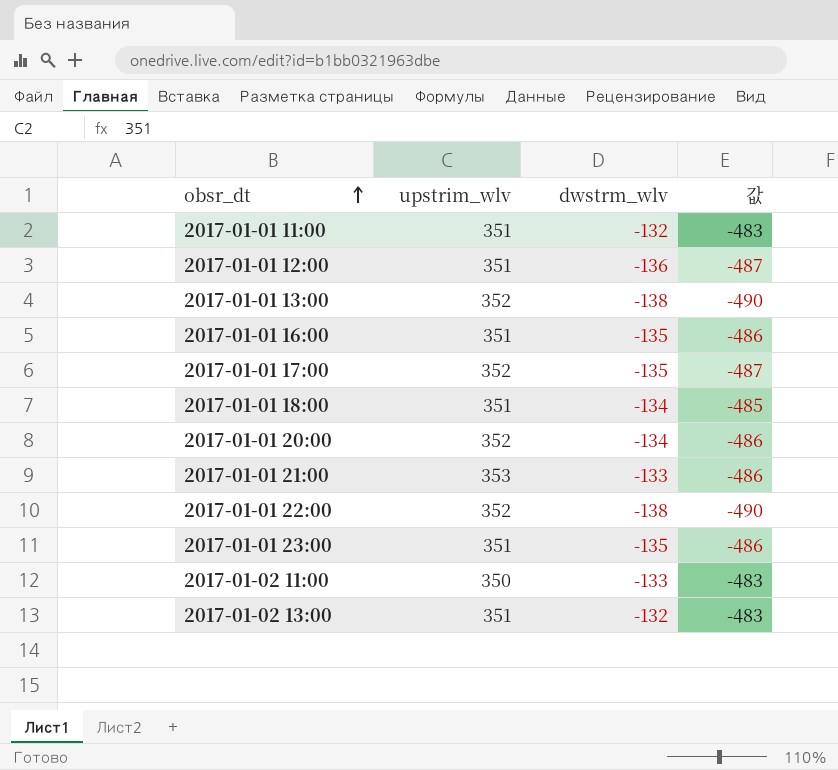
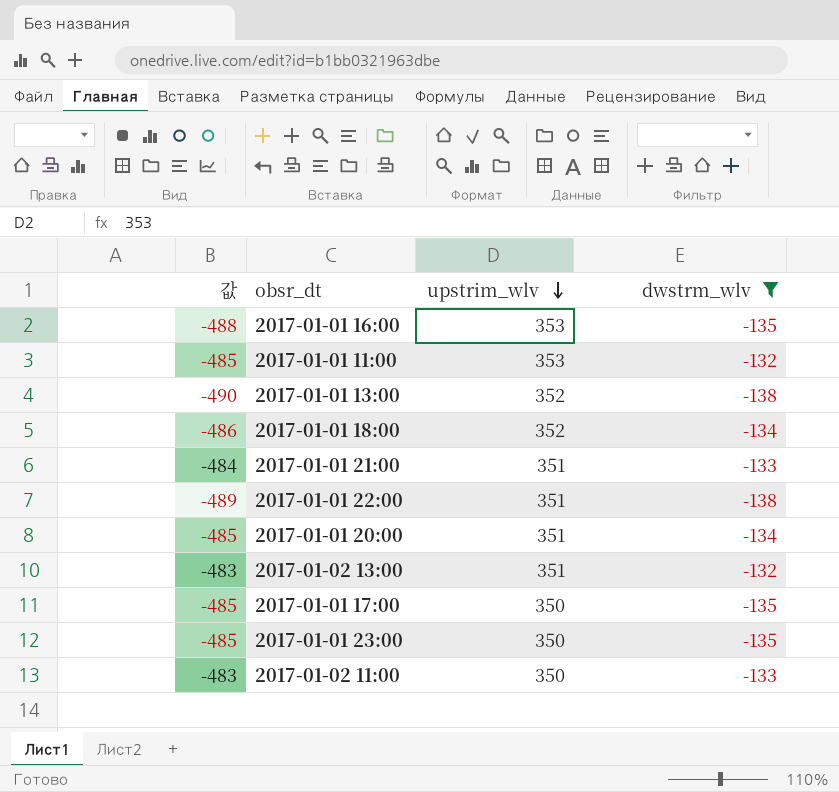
filter: none -> dwstrm_wlv != -136
row order: obsr_dt ascending -> upstrim_wlv descending
column 값 | position: 4 -> 1
2017-01-01 16:00 | 값: -486 -> -488
2017-01-01 16:00 | upstrim_wlv: 351 -> 353
2017-01-01 11:00 | 값: -483 -> -485
2017-01-01 11:00 | upstrim_wlv: 351 -> 353
2017-01-01 18:00 | 값: -485 -> -486
2017-01-01 18:00 | upstrim_wlv: 351 -> 352
2017-01-01 21:00 | 값: -486 -> -484
2017-01-01 21:00 | upstrim_wlv: 353 -> 351
2017-01-01 22:00 | 값: -490 -> -489
2017-01-01 22:00 | upstrim_wlv: 352 -> 351
2017-01-01 20:00 | 값: -486 -> -485
2017-01-01 20:00 | upstrim_wlv: 352 -> 351
2017-01-01 17:00 | 값: -487 -> -485
2017-01-01 17:00 | upstrim_wlv: 352 -> 350
2017-01-01 23:00 | 값: -486 -> -485
2017-01-01 23:00 | upstrim_wlv: 351 -> 350

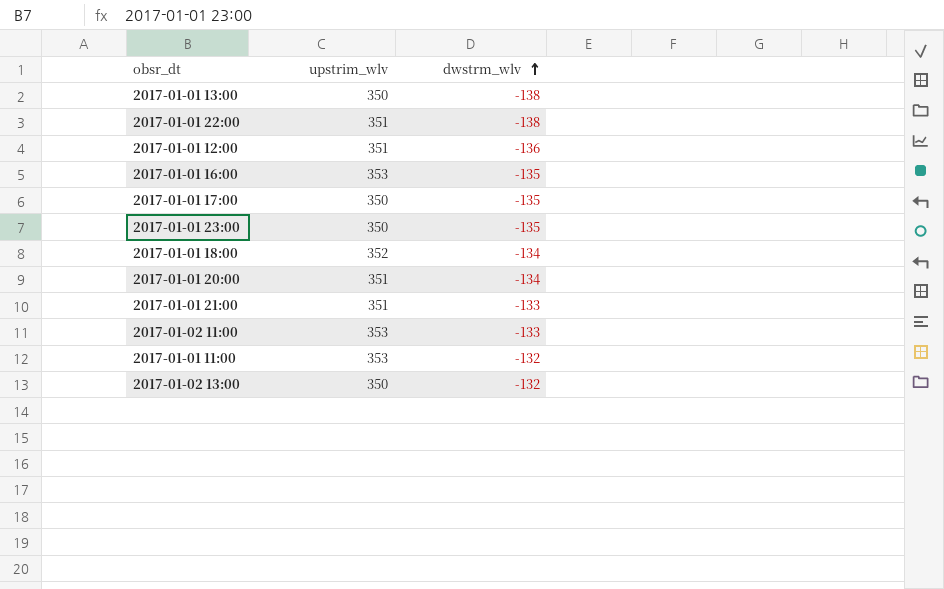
filter: dwstrm_wlv != -136 -> none
row order: upstrim_wlv descending -> dwstrm_wlv ascending
column 값 | formula: [dwstrm_wlv] - [upstrim_wlv] -> none
2017-01-01 13:00 | upstrim_wlv: 352 -> 350
2017-01-02 11:00 | upstrim_wlv: 350 -> 353
2017-01-02 13:00 | upstrim_wlv: 351 -> 350

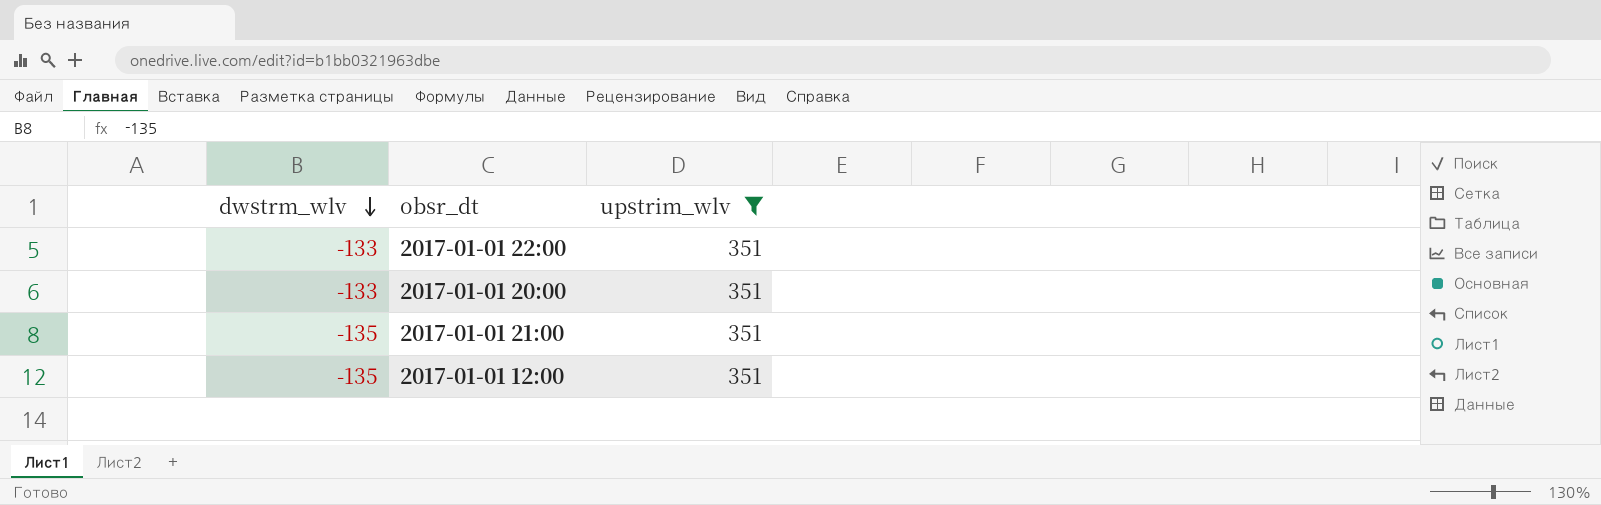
filter: none -> upstrim_wlv = 351
row order: dwstrm_wlv ascending -> dwstrm_wlv descending
column dwstrm_wlv | position: 3 -> 1
2017-01-01 22:00 | dwstrm_wlv: -138 -> -133
2017-01-01 20:00 | dwstrm_wlv: -134 -> -133
2017-01-01 21:00 | dwstrm_wlv: -133 -> -135
2017-01-01 12:00 | dwstrm_wlv: -136 -> -135

